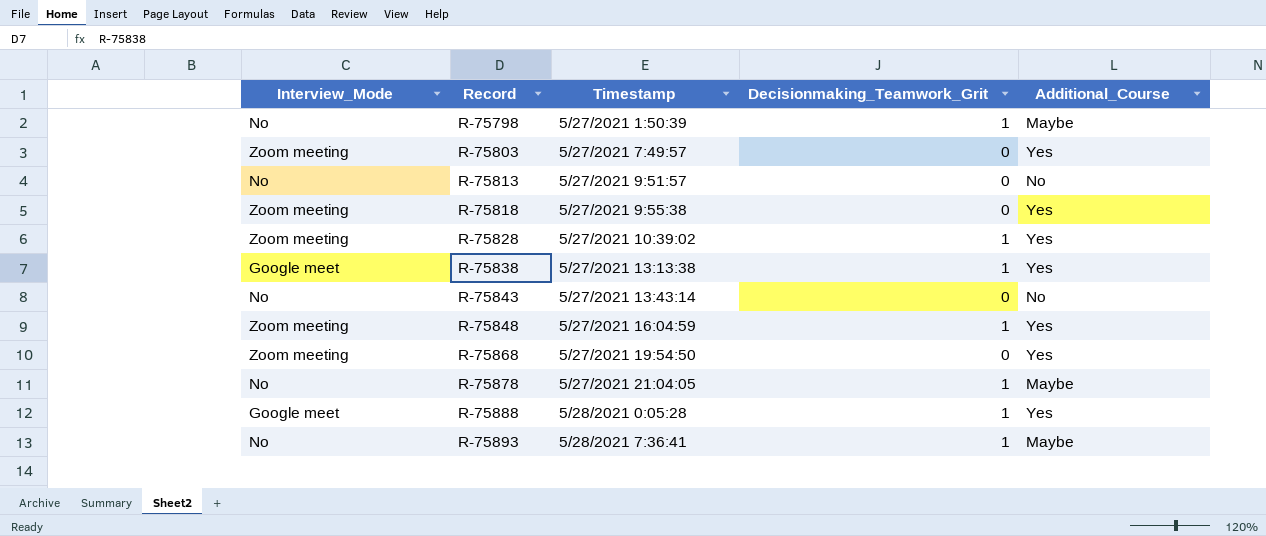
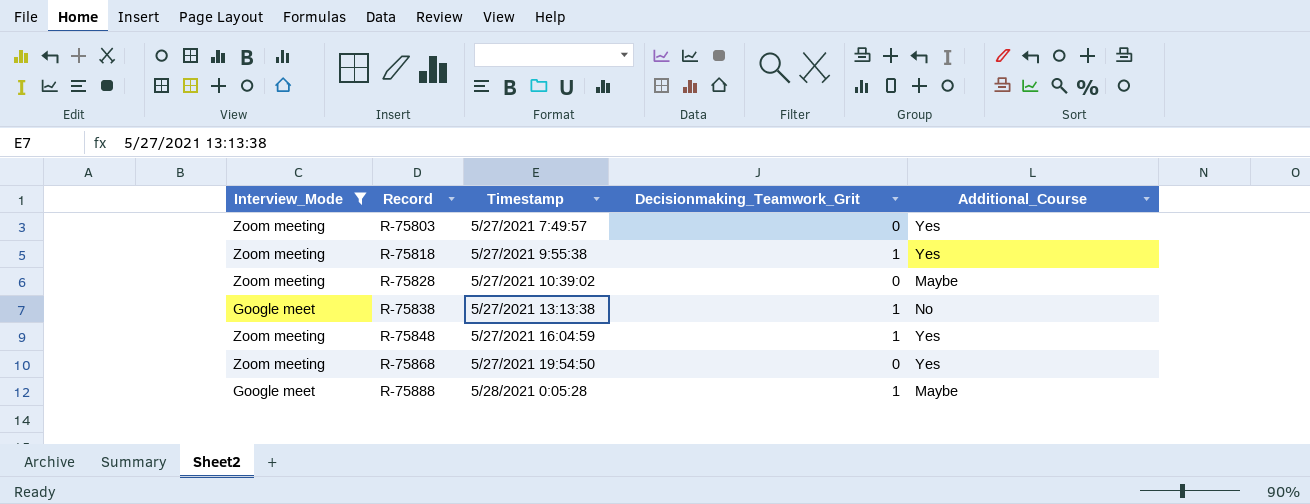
filter: none -> Interview_Mode != No
R-75818 | Decisionmaking_Teamwork_Grit: 0 -> 1
R-75828 | Decisionmaking_Teamwork_Grit: 1 -> 0
R-75828 | Additional_Course: Yes -> Maybe
R-75838 | Additional_Course: Yes -> No
R-75888 | Additional_Course: Yes -> Maybe

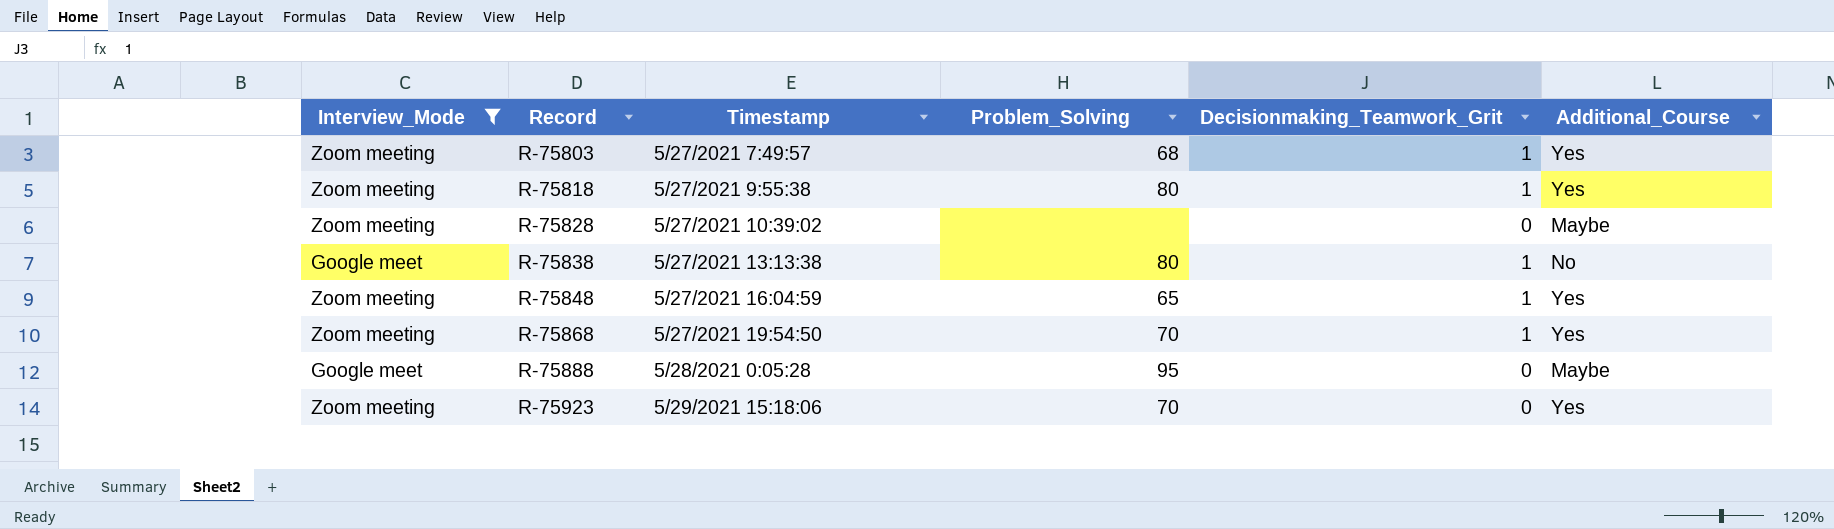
column Problem_Solving | position: none -> 4
R-75803 | Decisionmaking_Teamwork_Grit: 0 -> 1
R-75868 | Decisionmaking_Teamwork_Grit: 0 -> 1
R-75888 | Decisionmaking_Teamwork_Grit: 1 -> 0
row R-75923: none -> Zoom meeting | 5/29/2021 15:18:06 | 70 | 0 | Yes

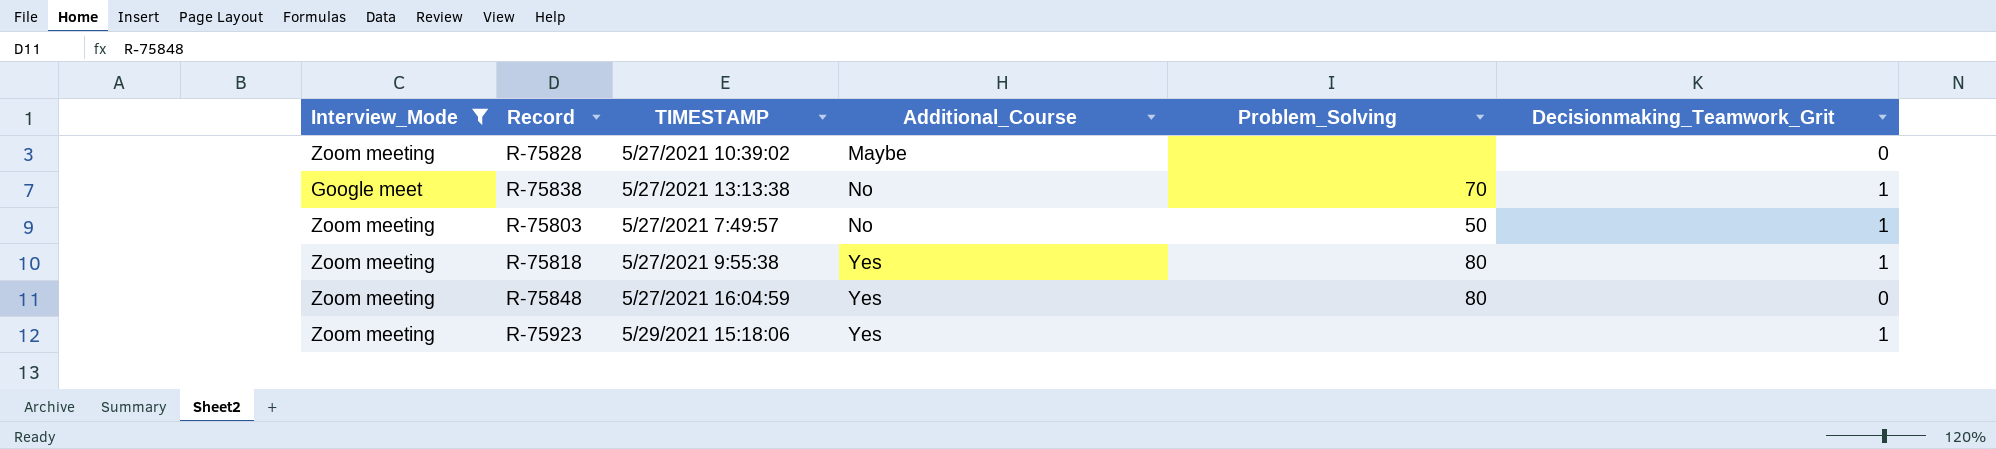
row order: Record ascending -> Additional_Course ascending
column name: Timestamp -> TIMESTAMP
column Additional_Course | position: 6 -> 4
row R-75868: Zoom meeting | 5/27/2021 19:54:50 | 70 | 1 | Yes -> none
row R-75888: Google meet | 5/28/2021 0:05:28 | 95 | 0 | Maybe -> none
R-75838 | Problem_Solving: 80 -> 70
R-75803 | Additional_Course: Yes -> No
R-75803 | Problem_Solving: 68 -> 50
R-75848 | Problem_Solving: 65 -> 80
R-75848 | Decisionmaking_Teamwork_Grit: 1 -> 0
R-75923 | Problem_Solving: 70 -> none
R-75923 | Decisionmaking_Teamwork_Grit: 0 -> 1

